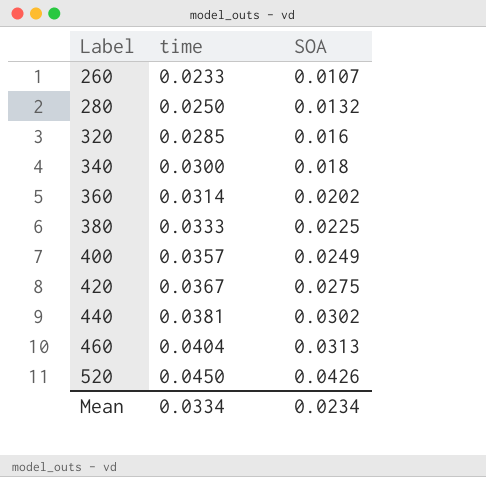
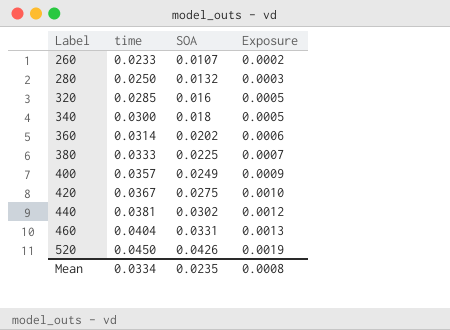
column Exposure | formula: none -> [time] * [SOA]
460 | SOA: 0.0313 -> 0.0331
Mean | SOA: 0.0234 -> 0.0235

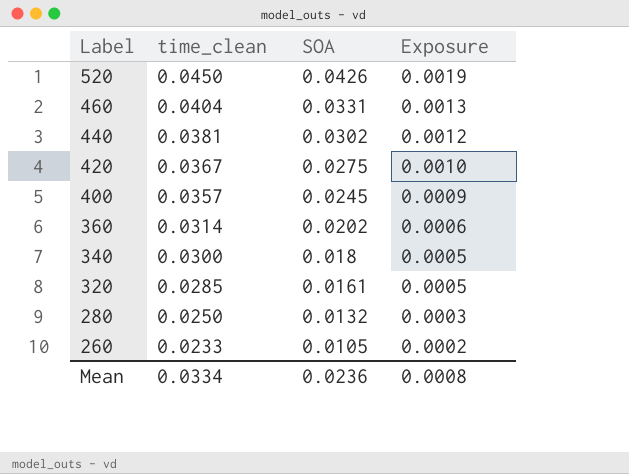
row order: Label ascending -> Label descending
column name: time -> time_clean
row 380: 0.0333 | 0.0225 | 0.0007 -> none
400 | SOA: 0.0249 -> 0.0245
320 | SOA: 0.016 -> 0.0161
260 | SOA: 0.0107 -> 0.0105
Mean | SOA: 0.0235 -> 0.0236

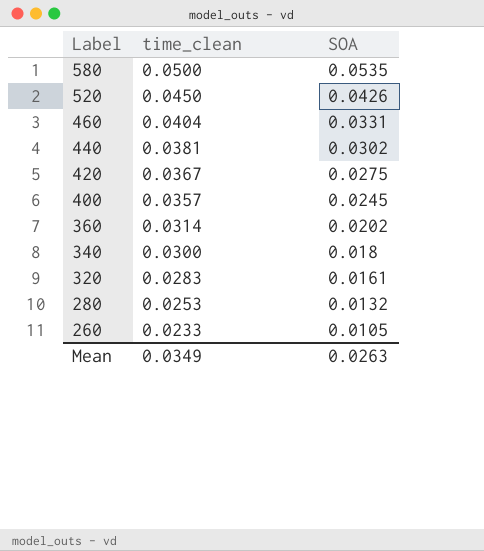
column Exposure | formula: [time_clean] * [SOA] -> none
row 580: none -> 0.0500 | 0.0535
320 | time_clean: 0.0285 -> 0.0283
280 | time_clean: 0.0250 -> 0.0253
Mean | time_clean: 0.0334 -> 0.0349
Mean | SOA: 0.0236 -> 0.0263

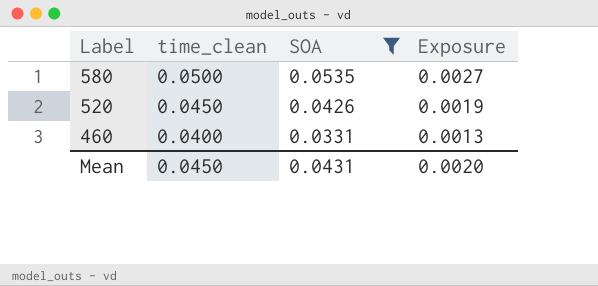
filter: none -> SOA >= 0.0331
column Exposure | formula: none -> [time_clean] * [SOA]
460 | time_clean: 0.0404 -> 0.0400
Mean | time_clean: 0.0349 -> 0.0450
Mean | SOA: 0.0263 -> 0.0431

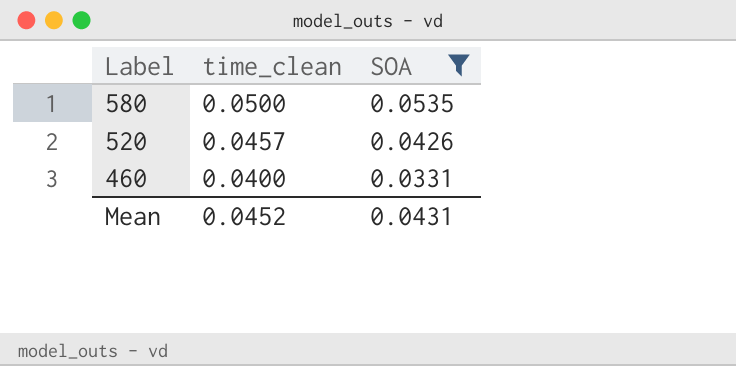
column Exposure | formula: [time_clean] * [SOA] -> none
520 | time_clean: 0.0450 -> 0.0457
Mean | time_clean: 0.0450 -> 0.0452

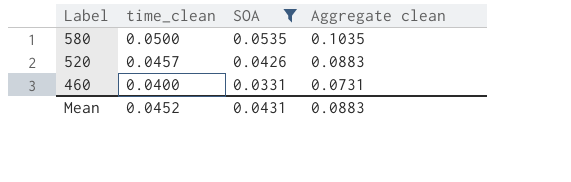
column Aggregate clean | formula: none -> [time_clean] + [SOA]

